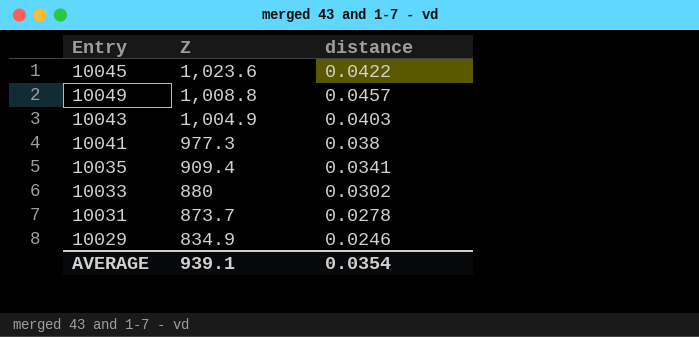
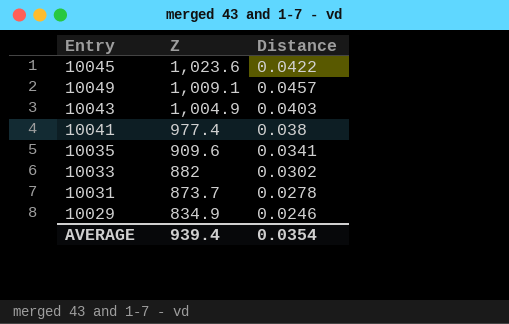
column name: distance -> Distance
10049 | Z: 1,008.8 -> 1,009.1
10041 | Z: 977.3 -> 977.4
10035 | Z: 909.4 -> 909.6
10033 | Z: 880 -> 882
AVERAGE | Z: 939.1 -> 939.4

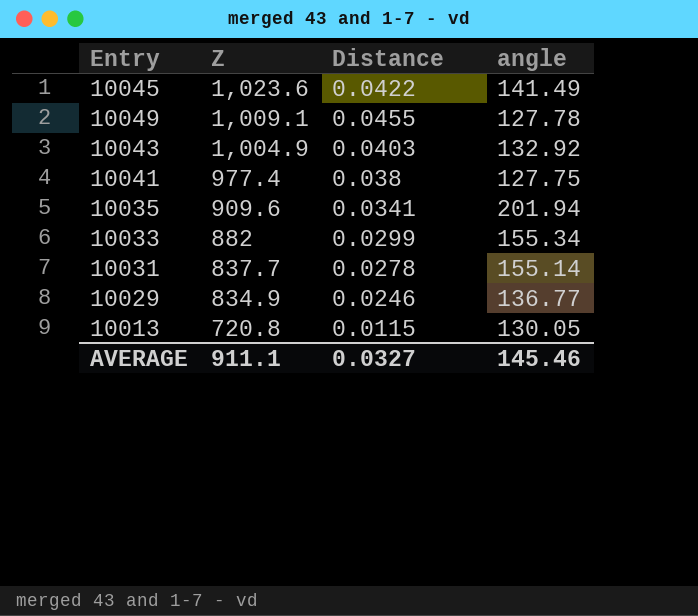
column angle | position: none -> 4
10049 | Distance: 0.0457 -> 0.0455
10033 | Distance: 0.0302 -> 0.0299
10031 | Z: 873.7 -> 837.7
row 10013: none -> 720.8 | 0.0115 | 130.05
AVERAGE | Z: 939.4 -> 911.1
AVERAGE | Distance: 0.0354 -> 0.0327

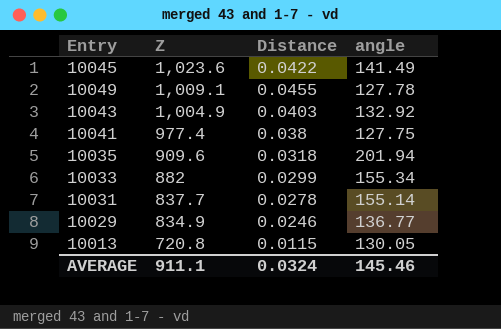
10035 | Distance: 0.0341 -> 0.0318
AVERAGE | Distance: 0.0327 -> 0.0324

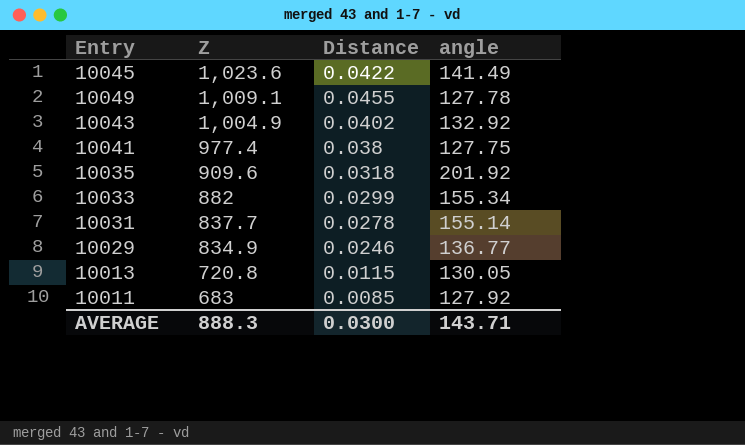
10043 | Distance: 0.0403 -> 0.0402
10035 | angle: 201.94 -> 201.92
row 10011: none -> 683 | 0.0085 | 127.92
AVERAGE | Z: 911.1 -> 888.3
AVERAGE | Distance: 0.0324 -> 0.0300
AVERAGE | angle: 145.46 -> 143.71

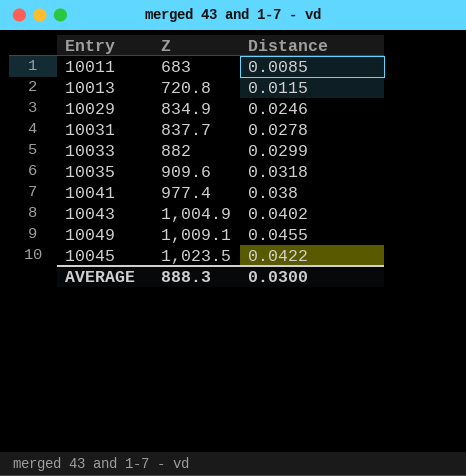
row order: Z descending -> Z ascending
column angle | position: 4 -> none
10045 | Z: 1,023.6 -> 1,023.5

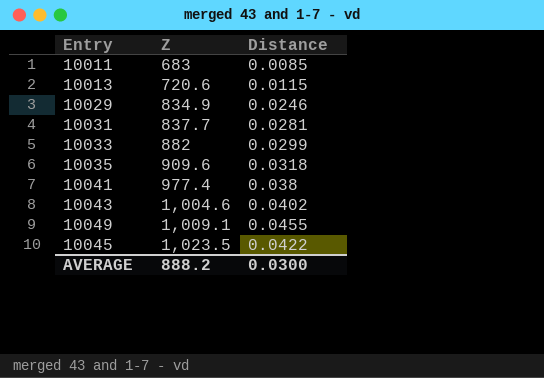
10013 | Z: 720.8 -> 720.6
10031 | Distance: 0.0278 -> 0.0281
10043 | Z: 1,004.9 -> 1,004.6
AVERAGE | Z: 888.3 -> 888.2

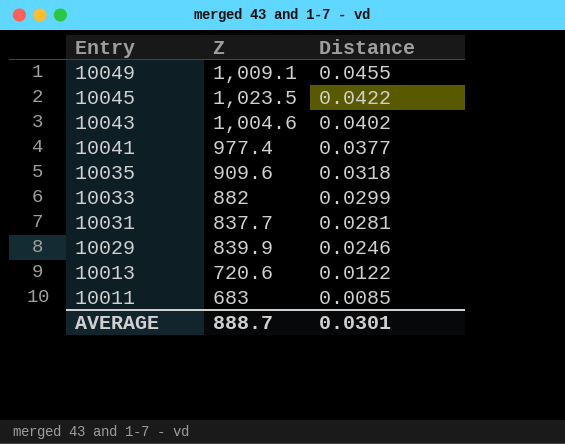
row order: Z ascending -> Entry descending
10041 | Distance: 0.038 -> 0.0377
10029 | Z: 834.9 -> 839.9
10013 | Distance: 0.0115 -> 0.0122
AVERAGE | Z: 888.2 -> 888.7
AVERAGE | Distance: 0.0300 -> 0.0301

